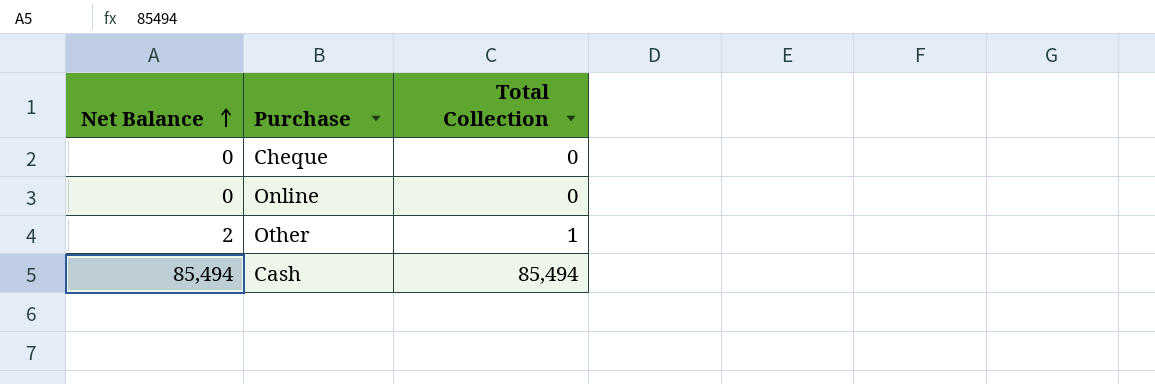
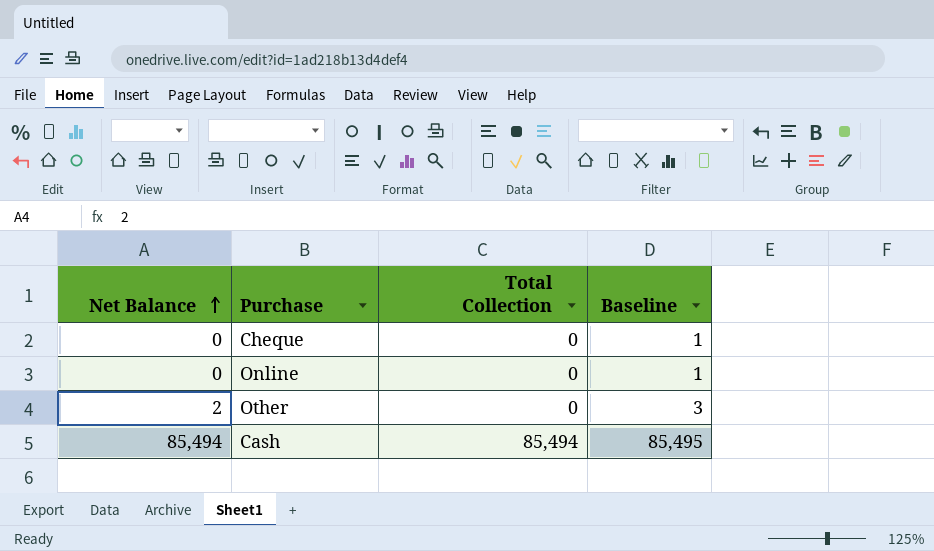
column Baseline | formula: none -> [Net Balance] + 1
Other | Total Collection: 1 -> 0

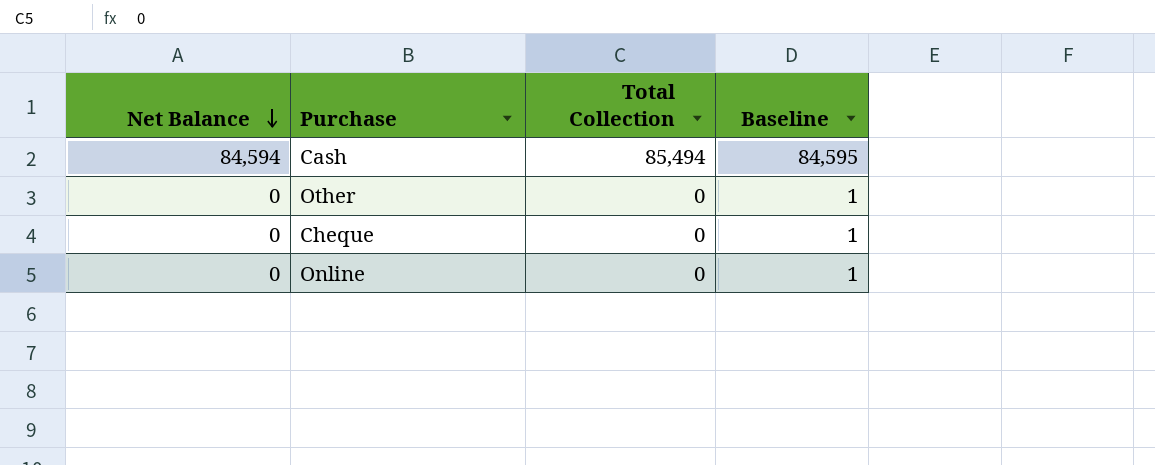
row order: Net Balance ascending -> Net Balance descending
Cash | Net Balance: 85,494 -> 84,594
Cash | Baseline: 85,495 -> 84,595
Other | Net Balance: 2 -> 0
Other | Baseline: 3 -> 1

